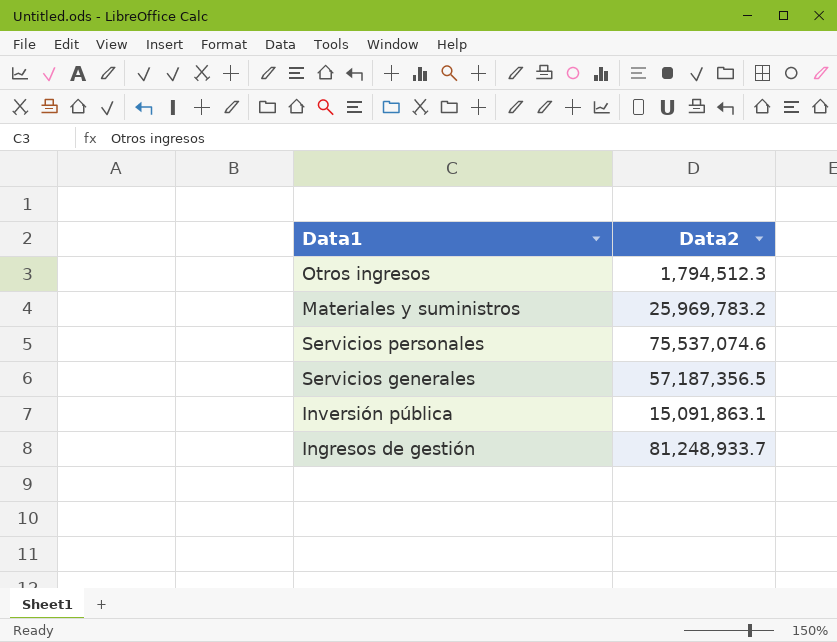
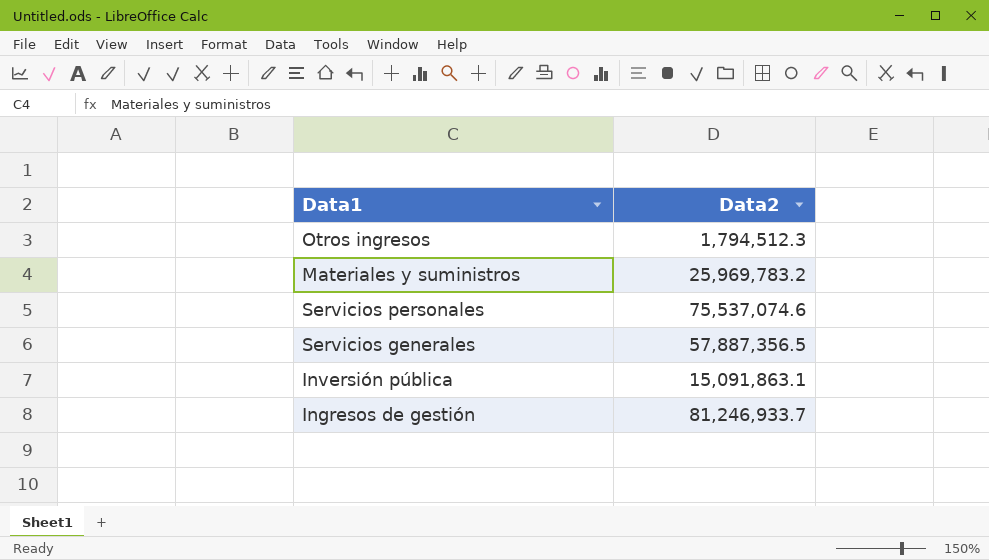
Servicios generales | Data2: 57,187,356.5 -> 57,887,356.5
Ingresos de gestión | Data2: 81,248,933.7 -> 81,246,933.7

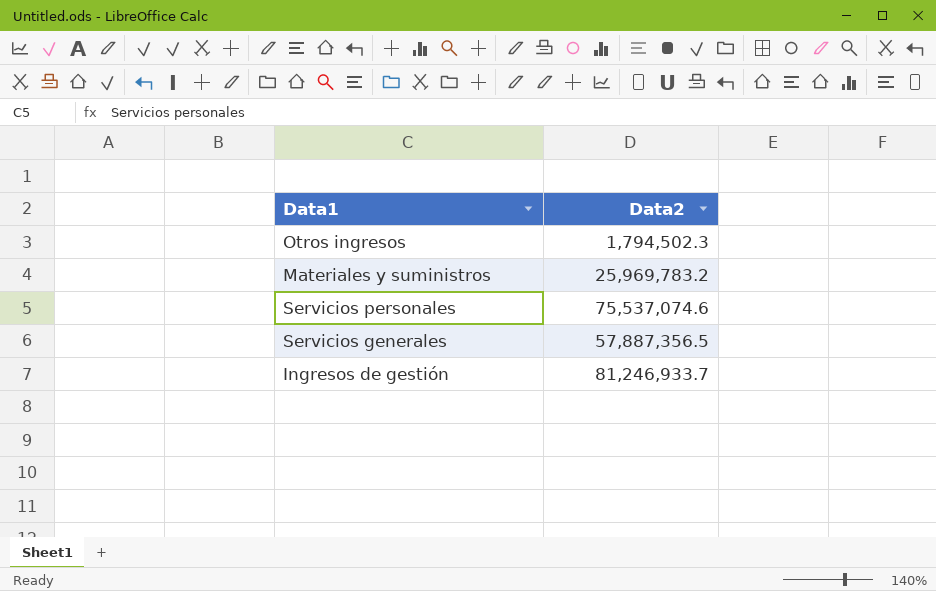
row Inversión pública: 15,091,863.1 -> none
Otros ingresos | Data2: 1,794,512.3 -> 1,794,502.3

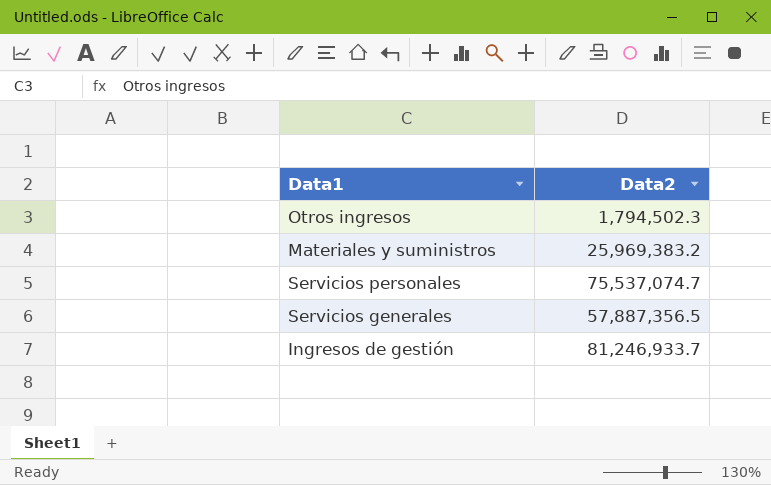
Materiales y suministros | Data2: 25,969,783.2 -> 25,969,383.2
Servicios personales | Data2: 75,537,074.6 -> 75,537,074.7

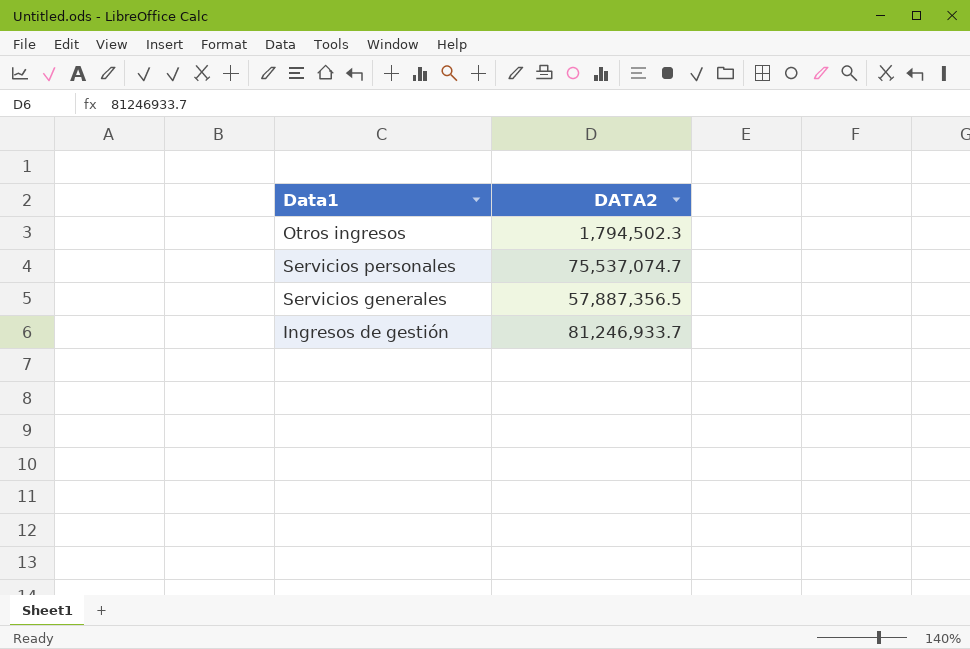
column name: Data2 -> DATA2
row Materiales y suministros: 25,969,383.2 -> none

